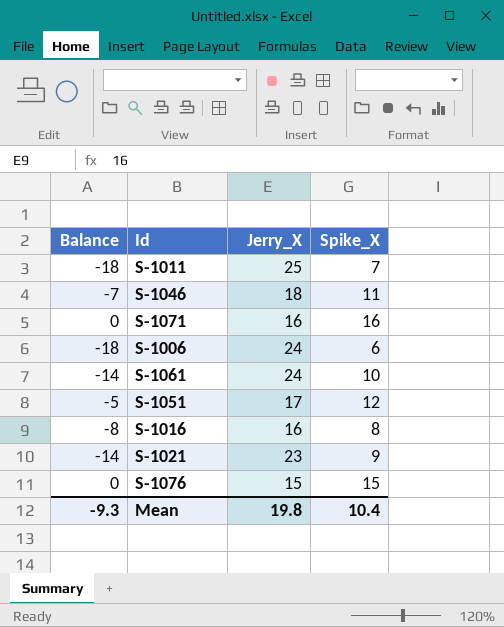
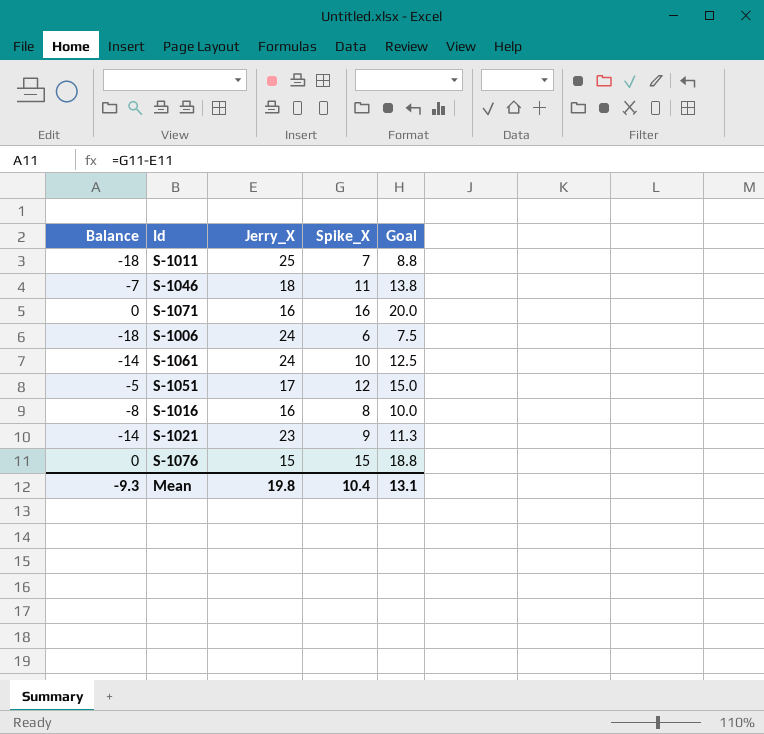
column Goal | formula: none -> [Spike_X] * 1.25

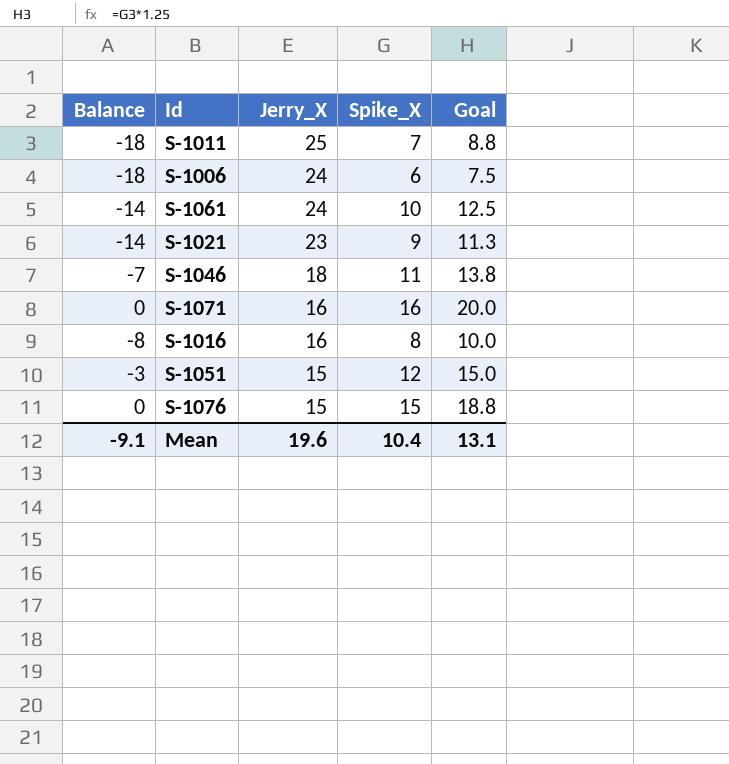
row order: none -> Jerry_X descending
S-1051 | Balance: -5 -> -3
S-1051 | Jerry_X: 17 -> 15
Mean | Balance: -9.3 -> -9.1
Mean | Jerry_X: 19.8 -> 19.6

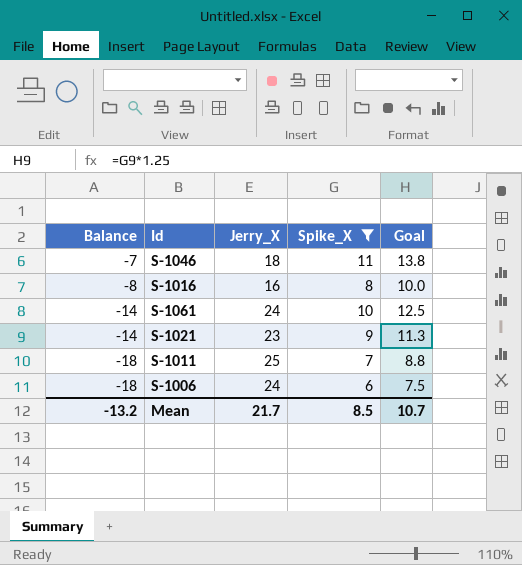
filter: none -> Spike_X <= 11
row order: Jerry_X descending -> Balance descending
Mean | Balance: -9.1 -> -13.2
Mean | Jerry_X: 19.6 -> 21.7
Mean | Spike_X: 10.4 -> 8.5
Mean | Goal: 13.1 -> 10.7

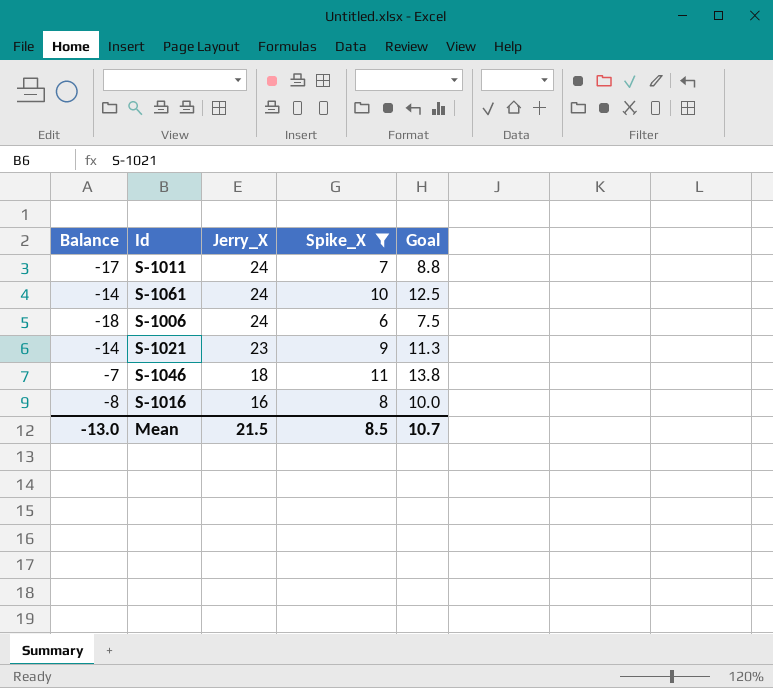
row order: Balance descending -> Jerry_X descending
S-1011 | Balance: -18 -> -17
S-1011 | Jerry_X: 25 -> 24
Mean | Balance: -13.2 -> -13.0
Mean | Jerry_X: 21.7 -> 21.5

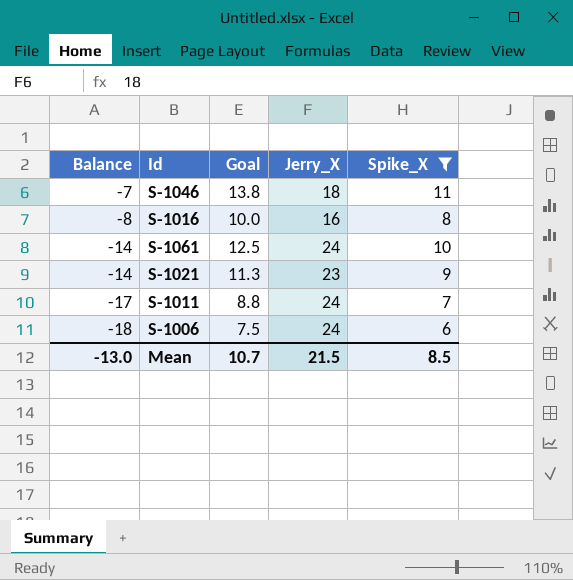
row order: Jerry_X descending -> Balance descending
column Goal | position: 5 -> 3

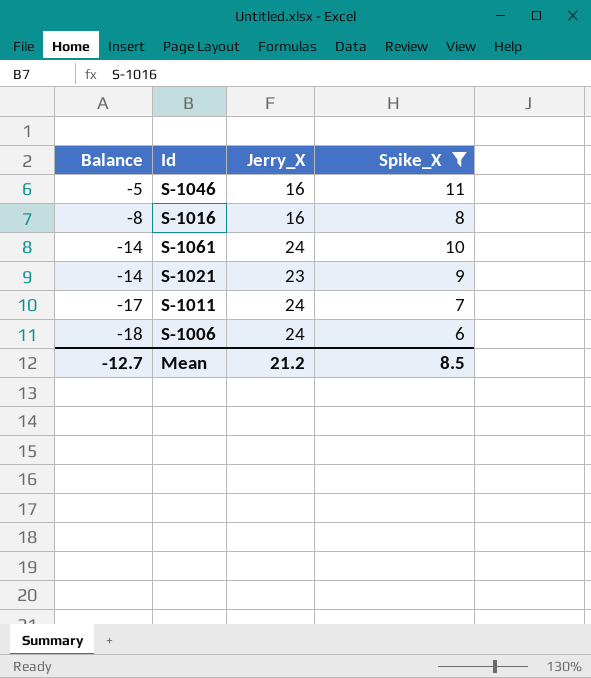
column Goal | formula: [Spike_X] * 1.25 -> none
S-1046 | Balance: -7 -> -5
S-1046 | Jerry_X: 18 -> 16
Mean | Balance: -13.0 -> -12.7
Mean | Jerry_X: 21.5 -> 21.2

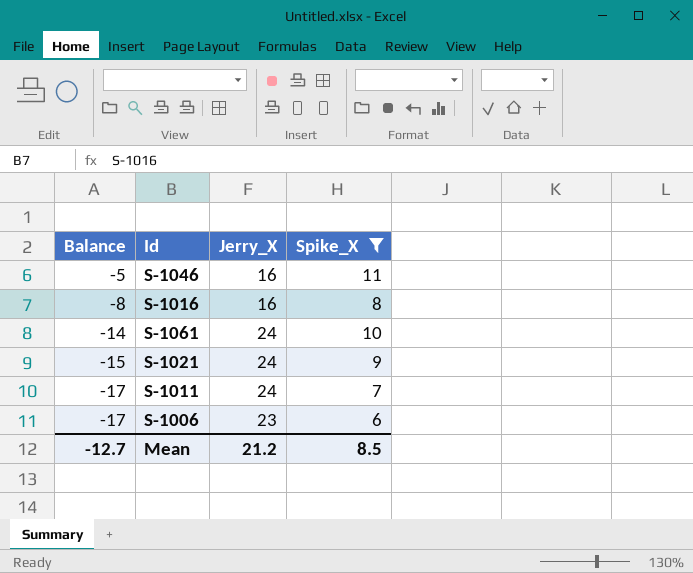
S-1021 | Balance: -14 -> -15
S-1021 | Jerry_X: 23 -> 24
S-1006 | Balance: -18 -> -17
S-1006 | Jerry_X: 24 -> 23

